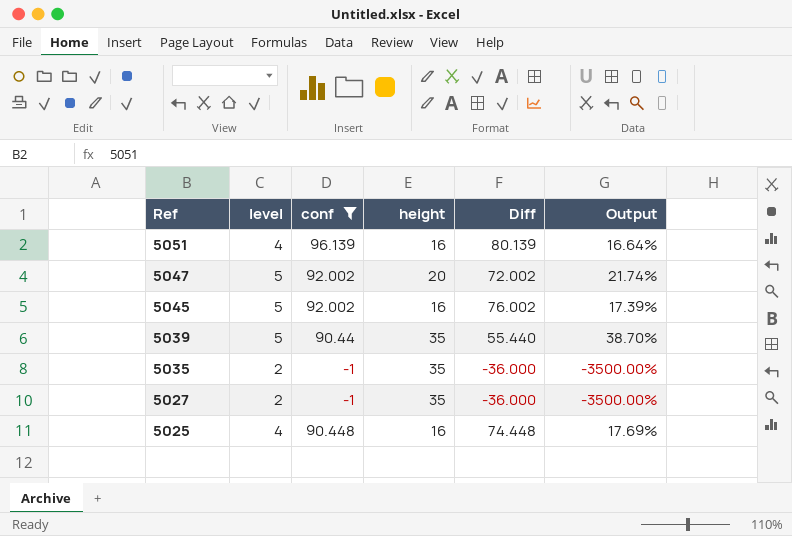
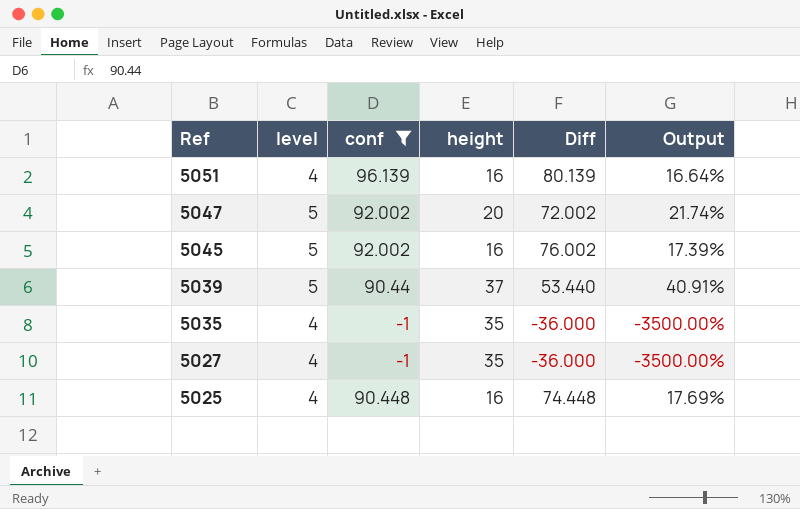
5039 | height: 35 -> 37
5039 | Diff: 55.440 -> 53.440
5039 | Output: 38.70% -> 40.91%
5035 | level: 2 -> 4
5027 | level: 2 -> 4

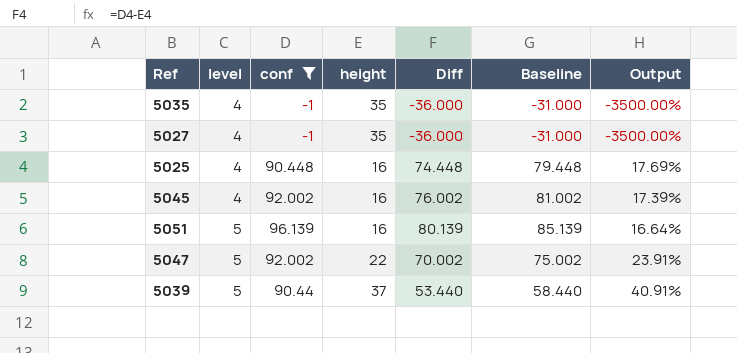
row order: Ref descending -> level ascending
column Baseline | formula: none -> [Diff] + 5
5045 | level: 5 -> 4
5051 | level: 4 -> 5
5047 | height: 20 -> 22
5047 | Diff: 72.002 -> 70.002
5047 | Output: 21.74% -> 23.91%

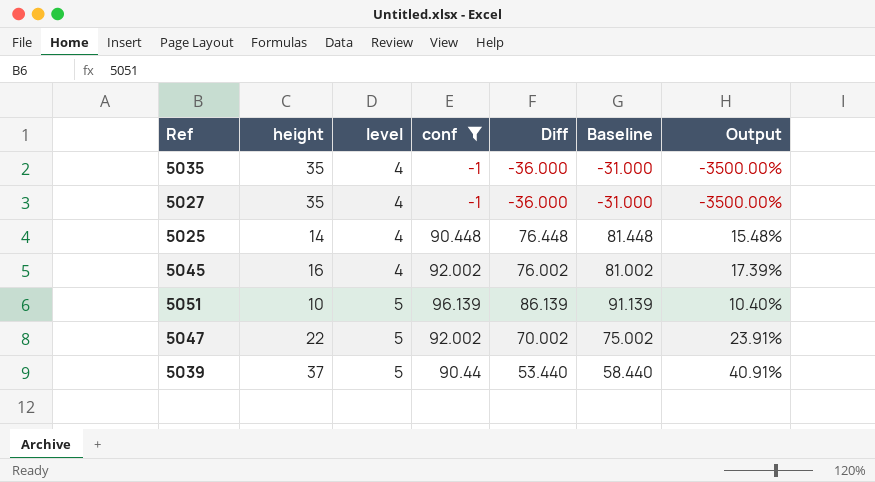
column height | position: 4 -> 2
5025 | height: 16 -> 14
5025 | Diff: 74.448 -> 76.448
5025 | Baseline: 79.448 -> 81.448
5025 | Output: 17.69% -> 15.48%
5051 | height: 16 -> 10
5051 | Diff: 80.139 -> 86.139
5051 | Baseline: 85.139 -> 91.139
5051 | Output: 16.64% -> 10.40%

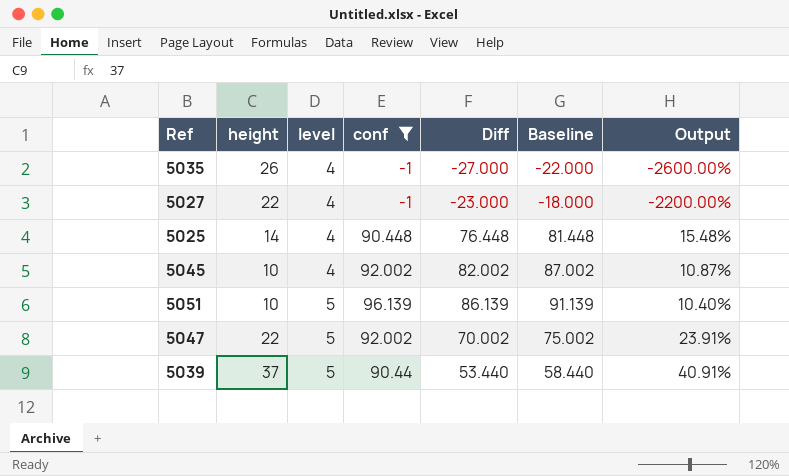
5035 | height: 35 -> 26
5035 | Diff: -36.000 -> -27.000
5035 | Baseline: -31.000 -> -22.000
5035 | Output: -3500.00% -> -2600.00%
5027 | height: 35 -> 22
5027 | Diff: -36.000 -> -23.000
5027 | Baseline: -31.000 -> -18.000
5027 | Output: -3500.00% -> -2200.00%
5045 | height: 16 -> 10
5045 | Diff: 76.002 -> 82.002
5045 | Baseline: 81.002 -> 87.002
5045 | Output: 17.39% -> 10.87%

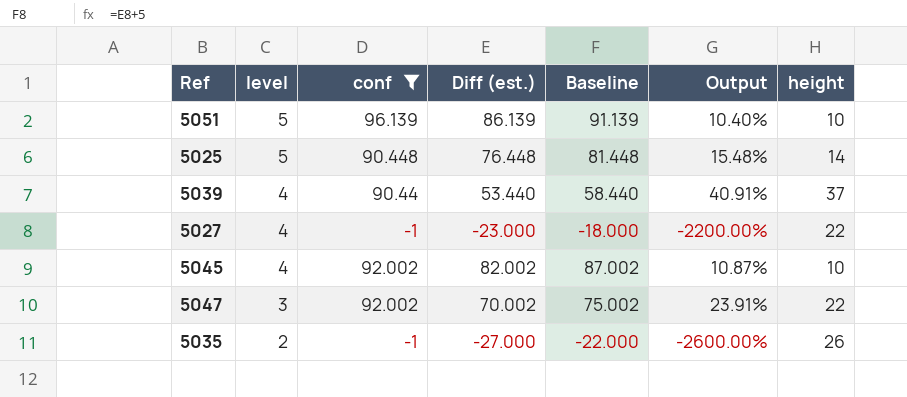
row order: level ascending -> level descending
column name: Diff -> Diff (est.)
column height | position: 2 -> 7
5025 | level: 4 -> 5
5039 | level: 5 -> 4
5047 | level: 5 -> 3
5035 | level: 4 -> 2

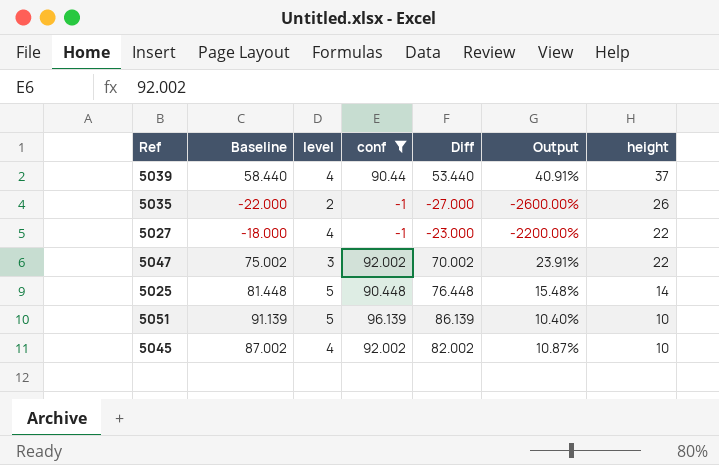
row order: level descending -> height descending
column Baseline | position: 5 -> 2
column name: Diff (est.) -> Diff

